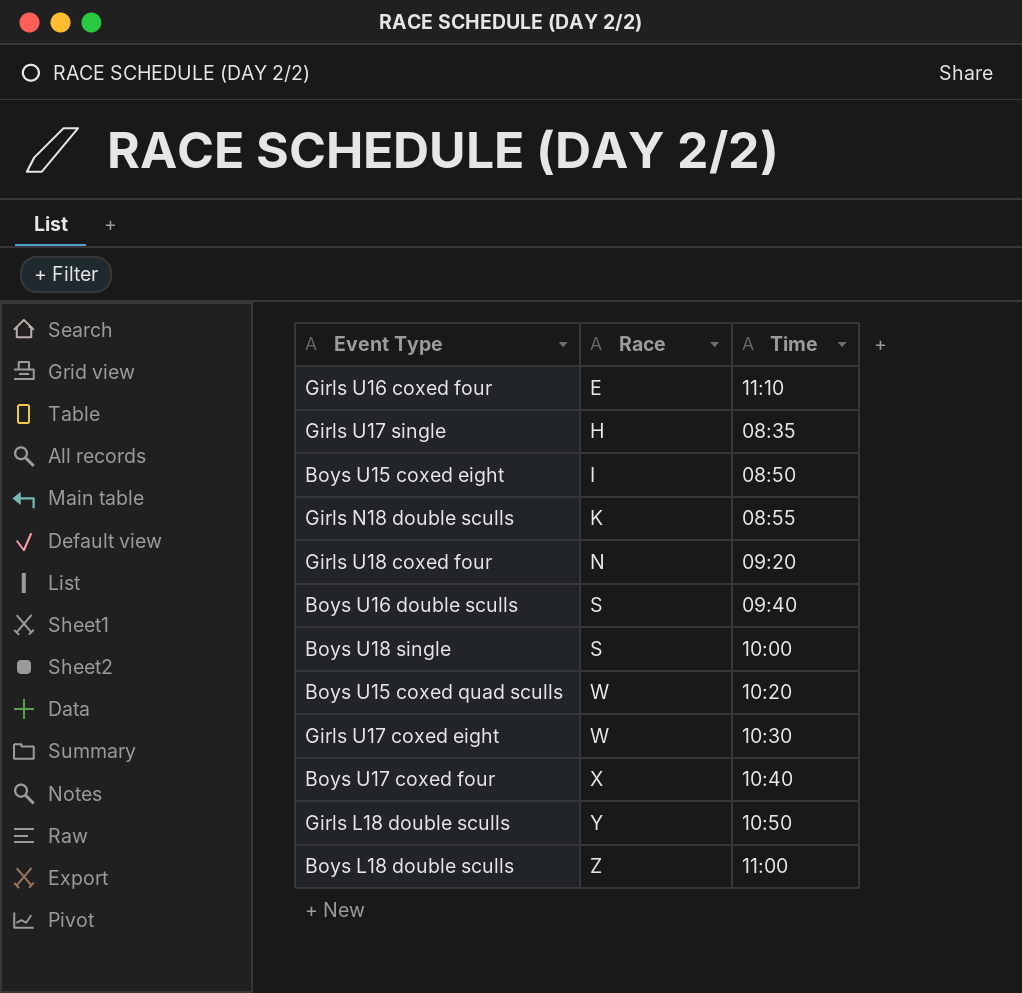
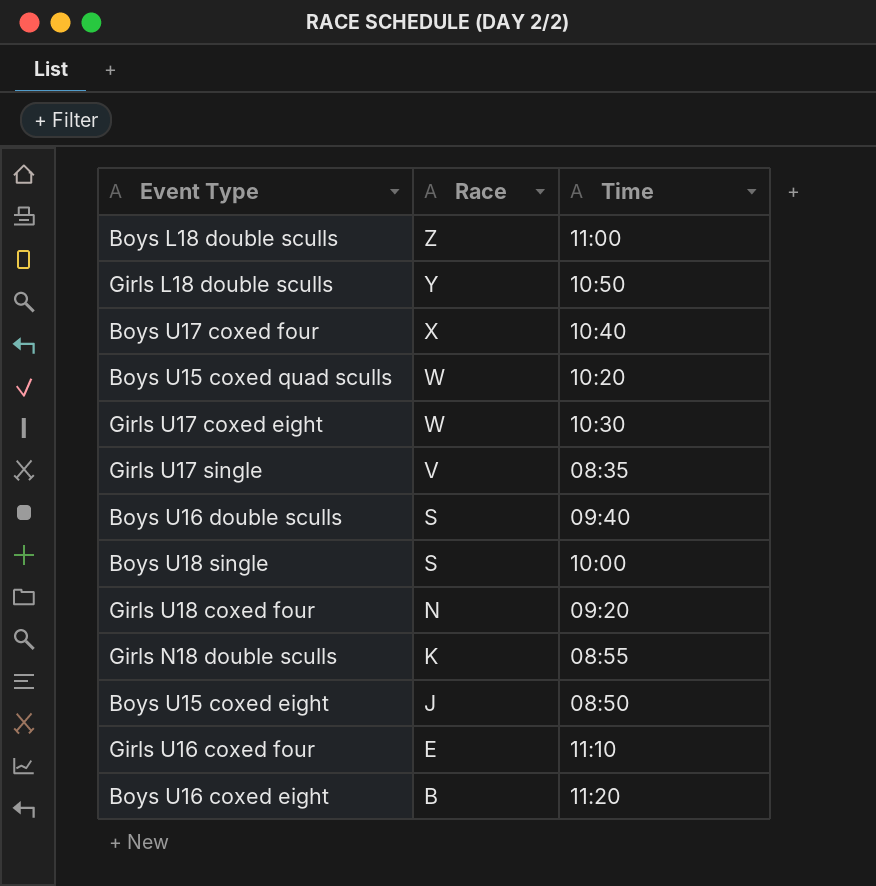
row order: Race ascending -> Race descending
Girls U17 single | Race: H -> V
Boys U15 coxed eight | Race: I -> J
row Boys U16 coxed eight: none -> B | 11:20

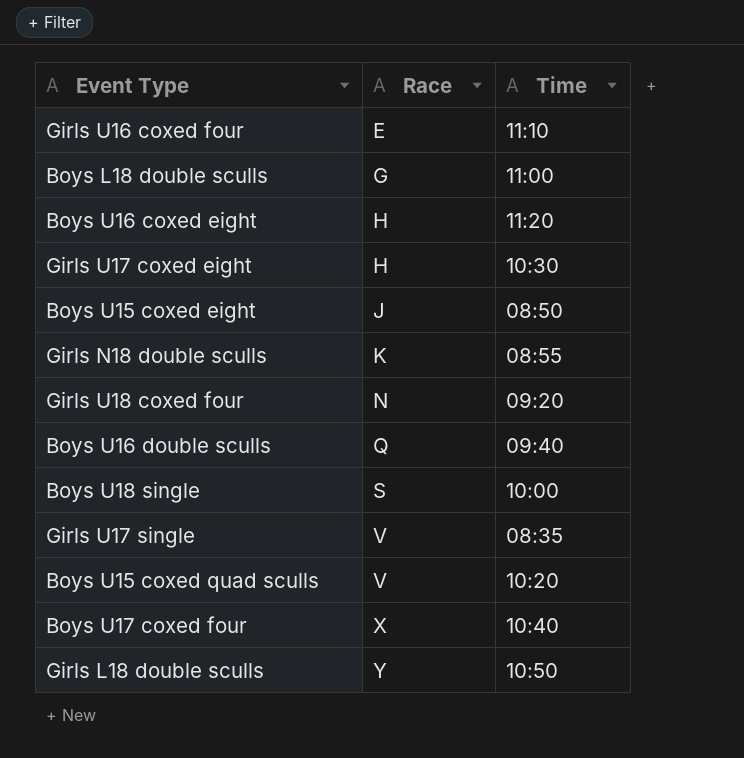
row order: Race descending -> Race ascending
Boys L18 double sculls | Race: Z -> G
Boys U16 coxed eight | Race: B -> H
Girls U17 coxed eight | Race: W -> H
Boys U16 double sculls | Race: S -> Q
Boys U15 coxed quad sculls | Race: W -> V

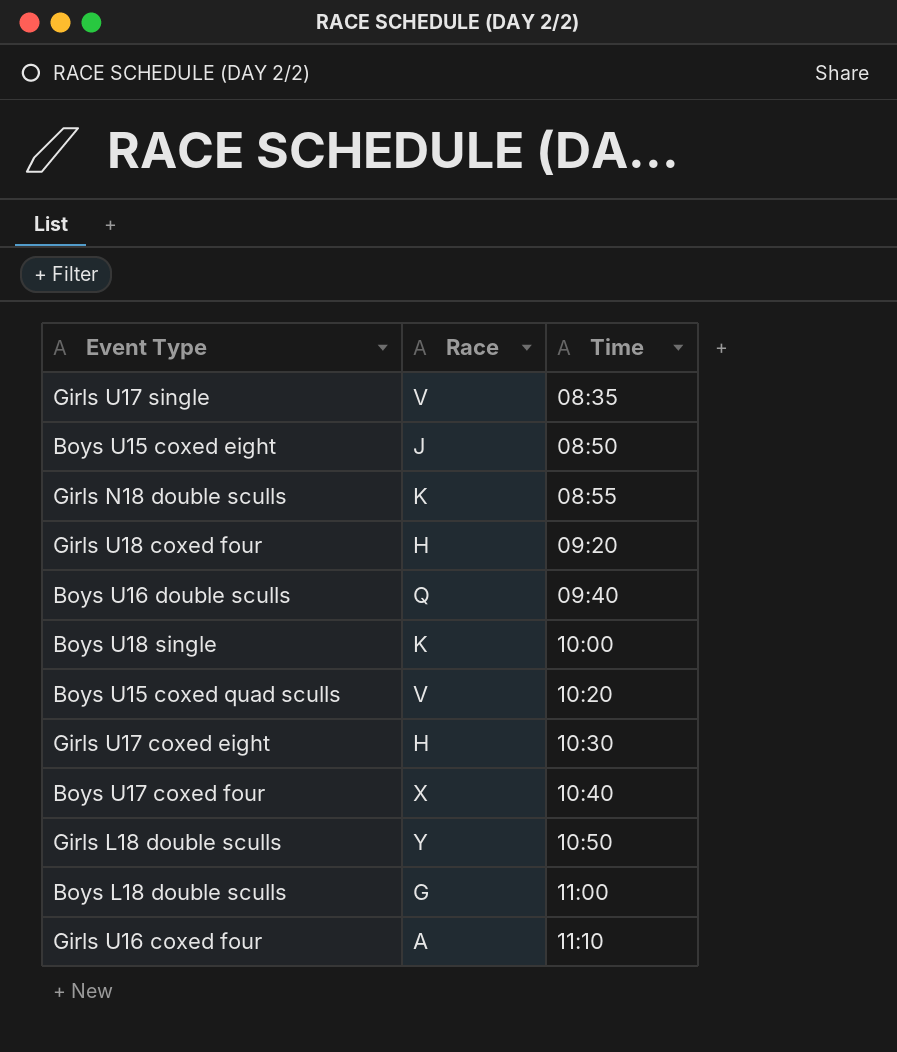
row order: Race ascending -> Time ascending
row Boys U16 coxed eight: H | 11:20 -> none
Girls U18 coxed four | Race: N -> H
Boys U18 single | Race: S -> K
Girls U16 coxed four | Race: E -> A

